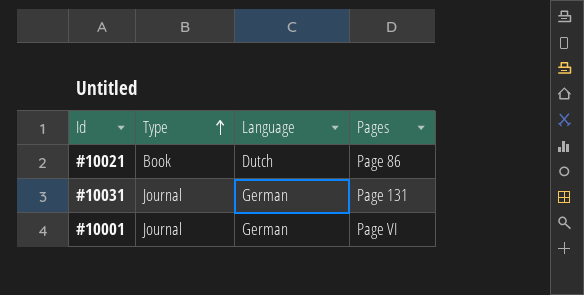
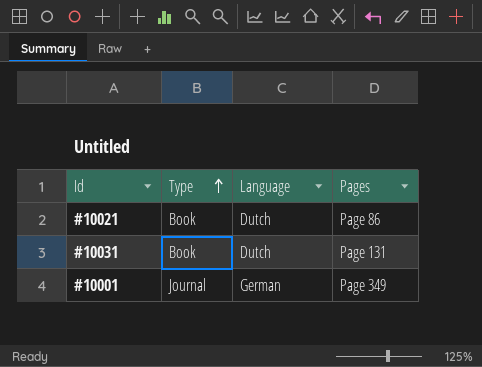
#10031 | Type: Journal -> Book
#10031 | Language: German -> Dutch
#10001 | Pages: Page VI -> Page 349

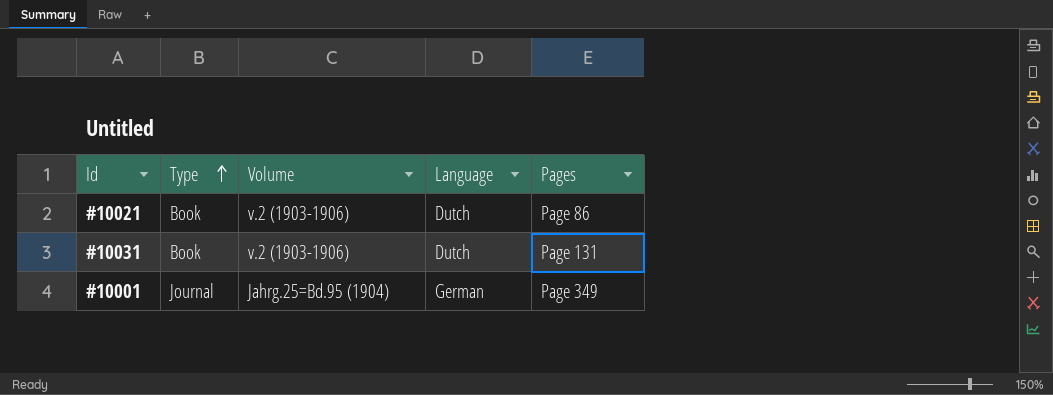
column Volume | position: none -> 3

